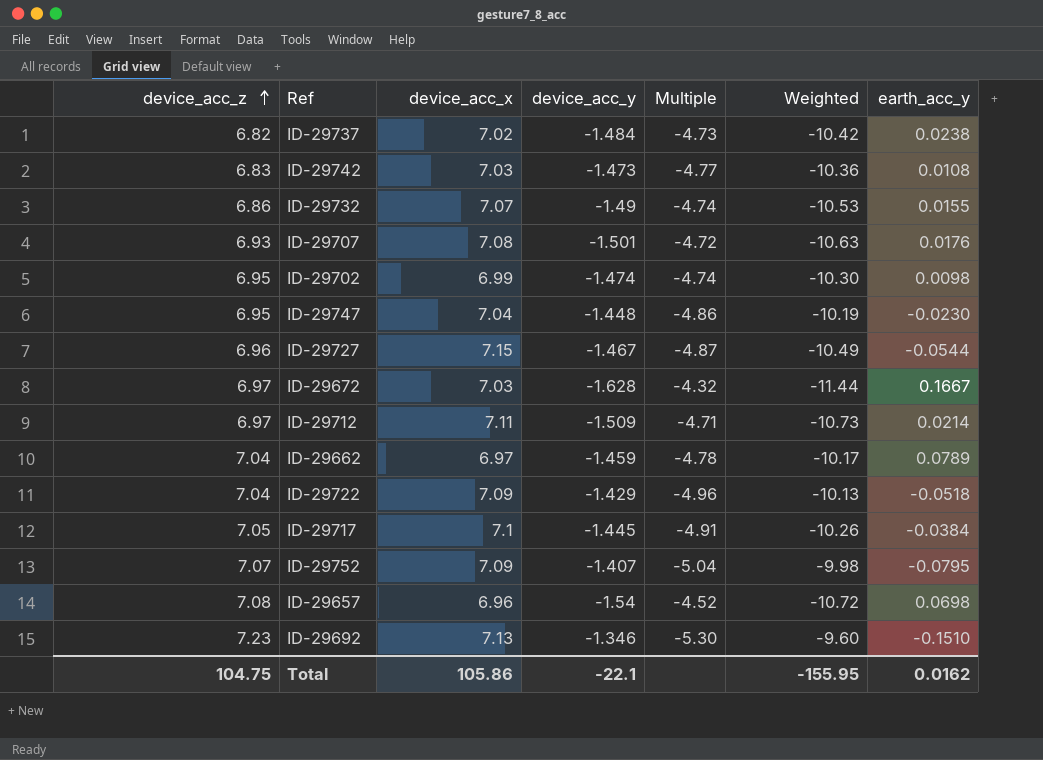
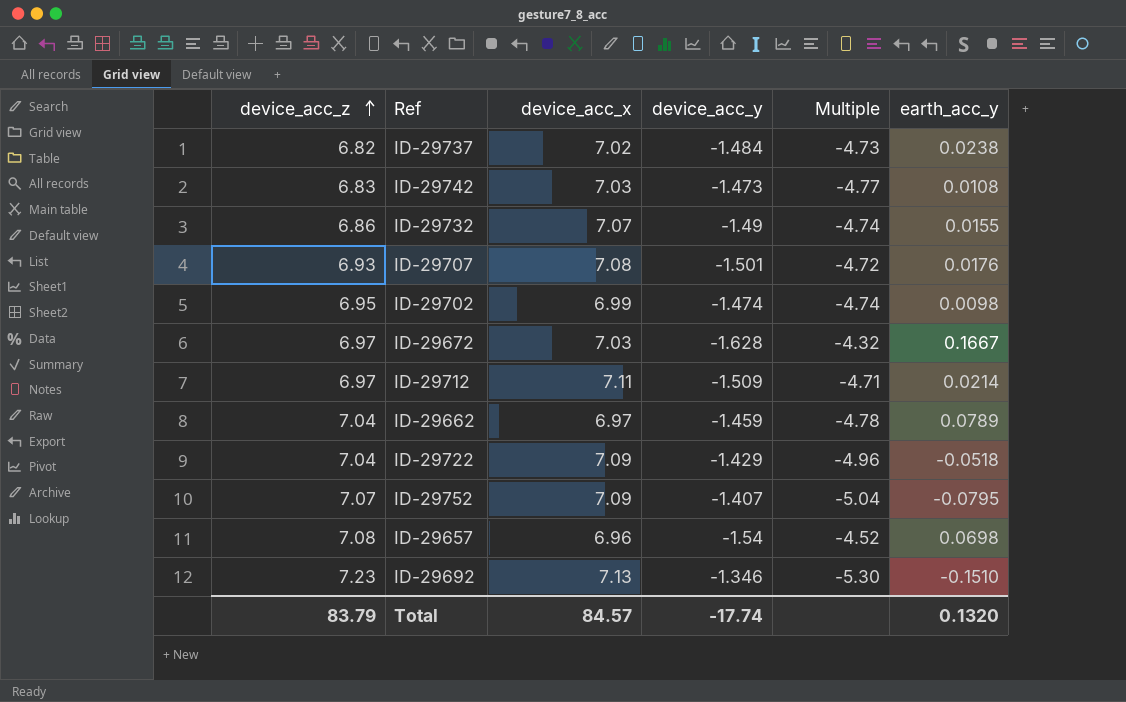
column Weighted | formula: [device_acc_x] * [device_acc_y] -> none
row ID-29747: 6.95 | 7.04 | -1.448 | -4.86 | -10.19 | -0.0230 -> none
row ID-29727: 6.96 | 7.15 | -1.467 | -4.87 | -10.49 | -0.0544 -> none
row ID-29717: 7.05 | 7.1 | -1.445 | -4.91 | -10.26 | -0.0384 -> none
Total | device_acc_z: 104.75 -> 83.79
Total | device_acc_x: 105.86 -> 84.57
Total | device_acc_y: -22.1 -> -17.74
Total | earth_acc_y: 0.0162 -> 0.1320

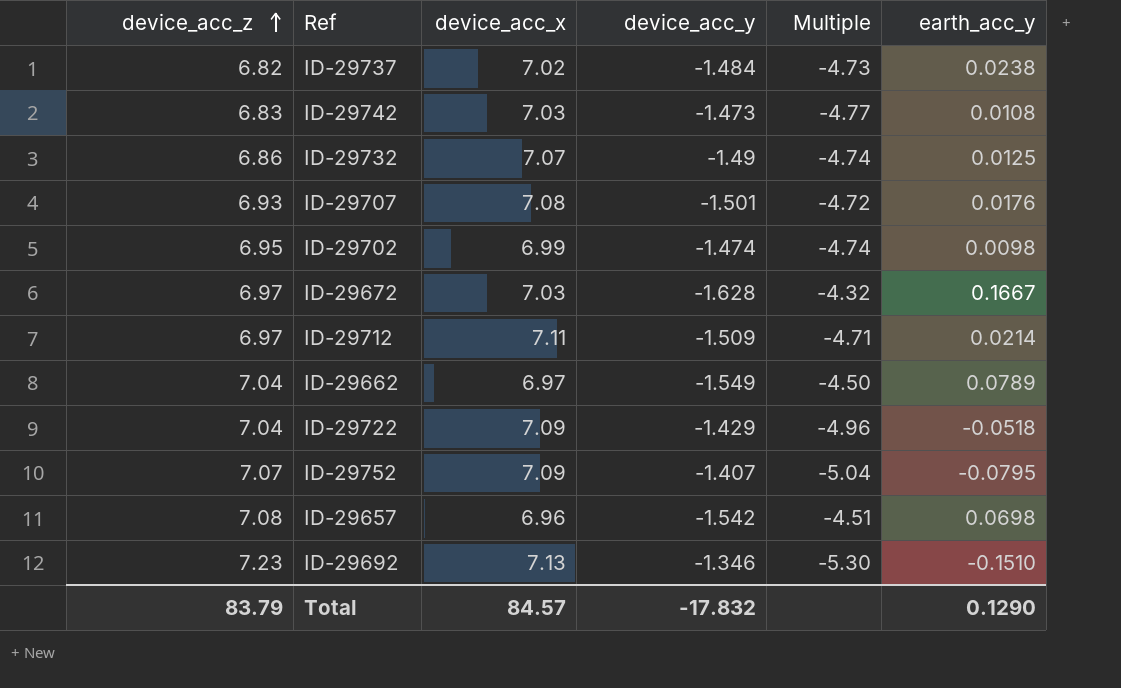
ID-29732 | earth_acc_y: 0.0155 -> 0.0125
ID-29662 | device_acc_y: -1.459 -> -1.549
ID-29662 | Multiple: -4.78 -> -4.50
ID-29657 | device_acc_y: -1.54 -> -1.542
ID-29657 | Multiple: -4.52 -> -4.51
Total | device_acc_y: -17.74 -> -17.832
Total | earth_acc_y: 0.1320 -> 0.1290

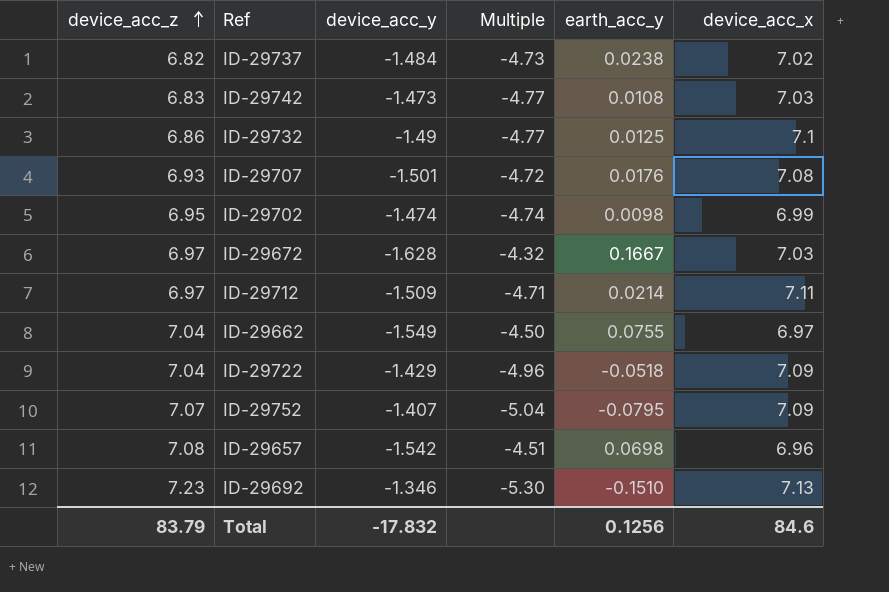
column device_acc_x | position: 3 -> 6
ID-29732 | Multiple: -4.74 -> -4.77
ID-29732 | device_acc_x: 7.07 -> 7.1
ID-29662 | earth_acc_y: 0.0789 -> 0.0755
Total | earth_acc_y: 0.1290 -> 0.1256
Total | device_acc_x: 84.57 -> 84.6

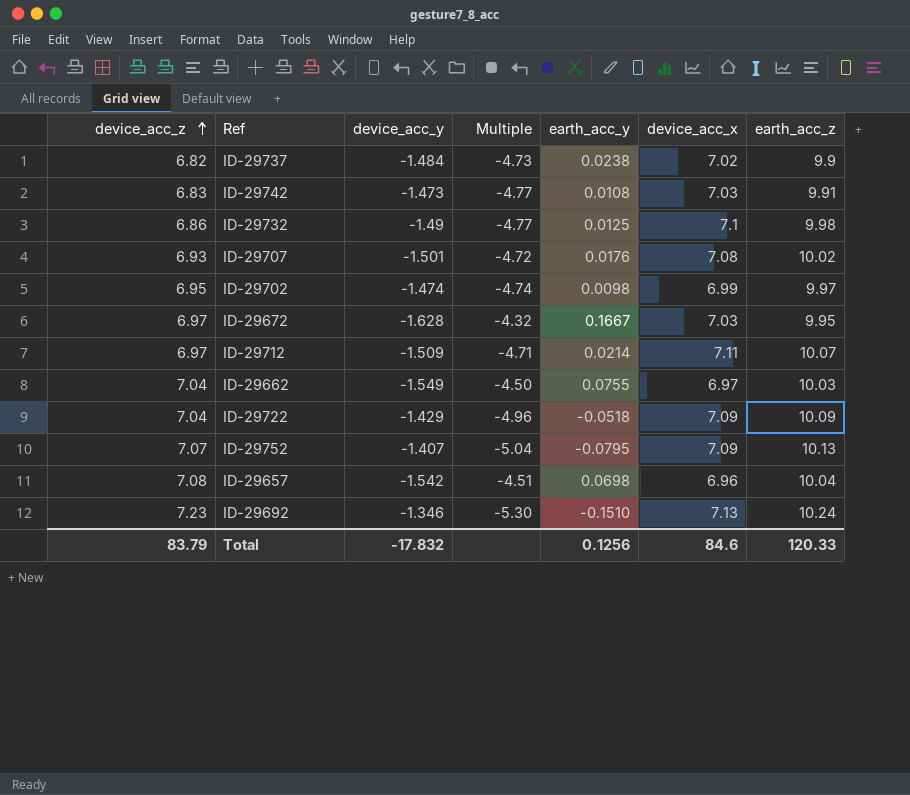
column earth_acc_z | position: none -> 7

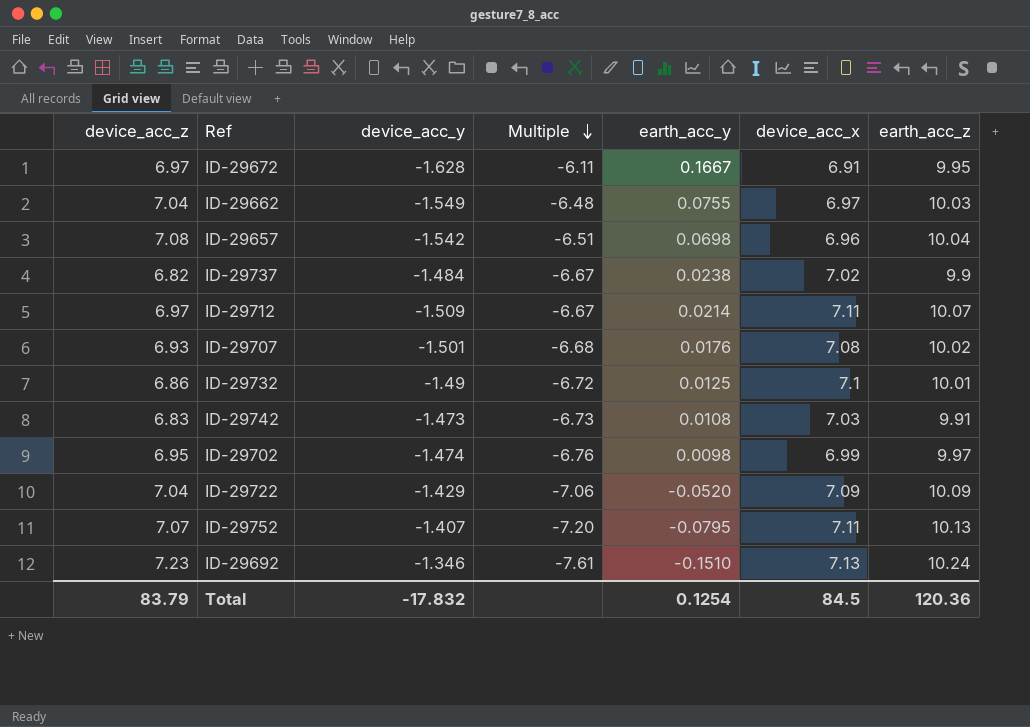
row order: device_acc_z ascending -> Multiple descending
column Multiple | formula: [device_acc_x] / [device_acc_y] -> [earth_acc_z] / [device_acc_y]
ID-29672 | device_acc_x: 7.03 -> 6.91
ID-29732 | earth_acc_z: 9.98 -> 10.01
ID-29722 | earth_acc_y: -0.0518 -> -0.0520
ID-29752 | device_acc_x: 7.09 -> 7.11
Total | earth_acc_y: 0.1256 -> 0.1254
Total | device_acc_x: 84.6 -> 84.5
Total | earth_acc_z: 120.33 -> 120.36

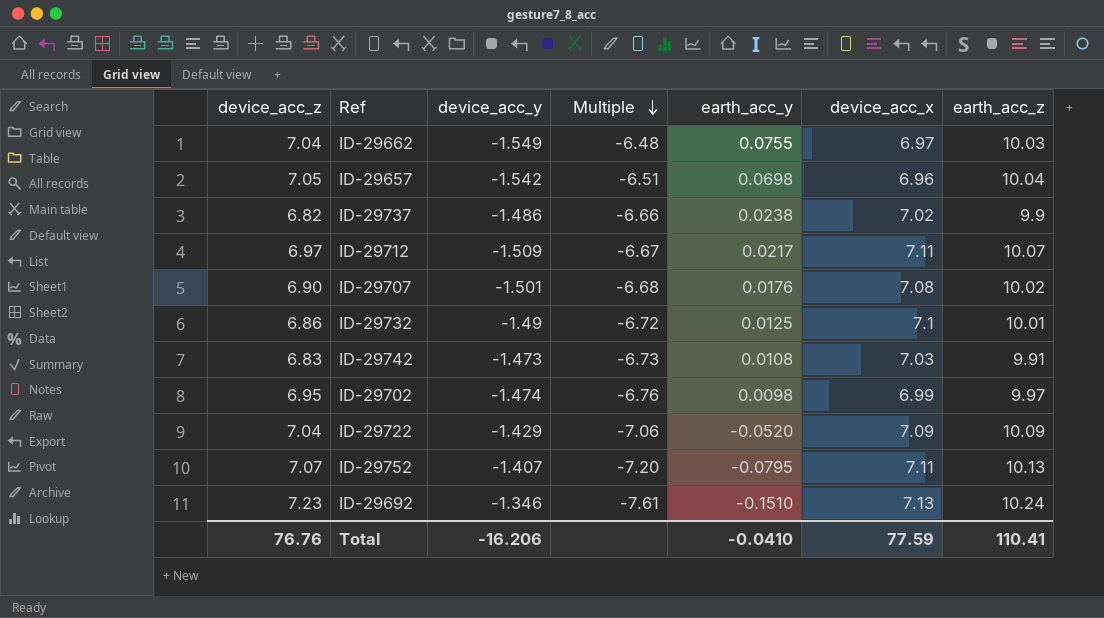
row ID-29672: 6.97 | -1.628 | -6.11 | 0.1667 | 6.91 | 9.95 -> none
ID-29657 | device_acc_z: 7.08 -> 7.05
ID-29737 | device_acc_y: -1.484 -> -1.486
ID-29737 | Multiple: -6.67 -> -6.66
ID-29712 | earth_acc_y: 0.0214 -> 0.0217
ID-29707 | device_acc_z: 6.93 -> 6.90
Total | device_acc_z: 83.79 -> 76.76
Total | device_acc_y: -17.832 -> -16.206
Total | earth_acc_y: 0.1254 -> -0.0410
Total | device_acc_x: 84.5 -> 77.59
Total | earth_acc_z: 120.36 -> 110.41

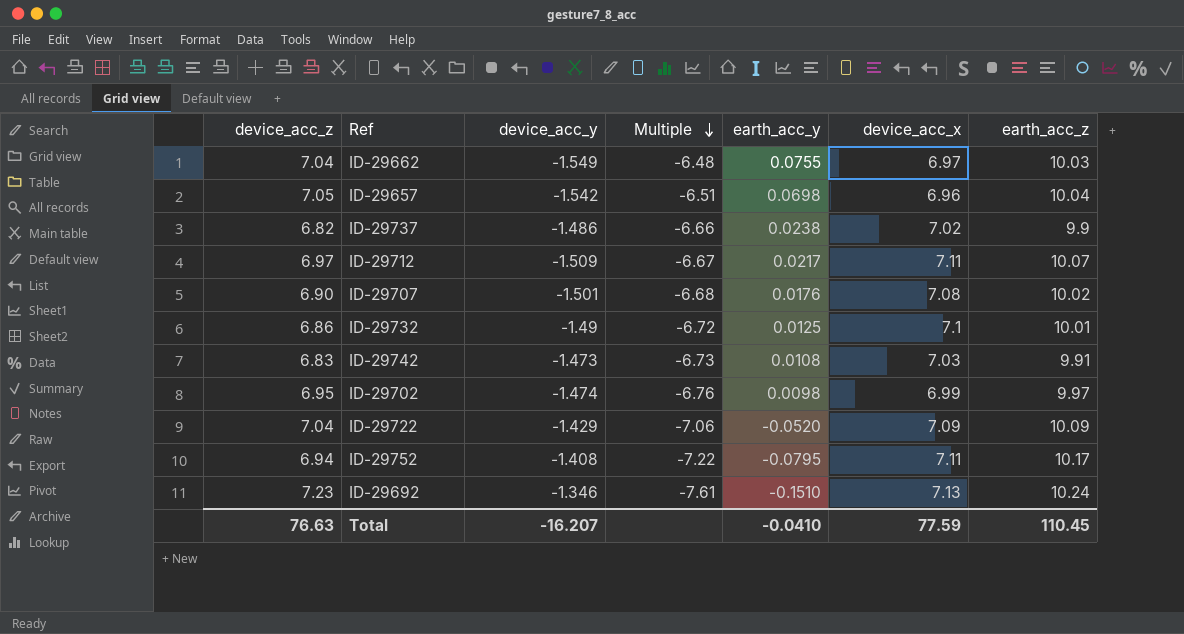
ID-29752 | device_acc_z: 7.07 -> 6.94
ID-29752 | device_acc_y: -1.407 -> -1.408
ID-29752 | Multiple: -7.20 -> -7.22
ID-29752 | earth_acc_z: 10.13 -> 10.17
Total | device_acc_z: 76.76 -> 76.63
Total | device_acc_y: -16.206 -> -16.207
Total | earth_acc_z: 110.41 -> 110.45

